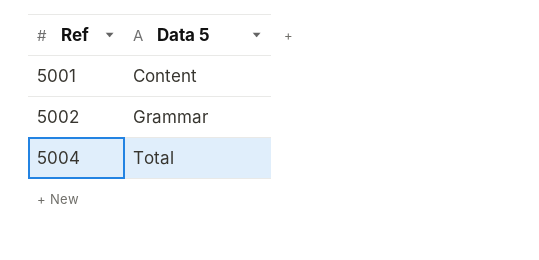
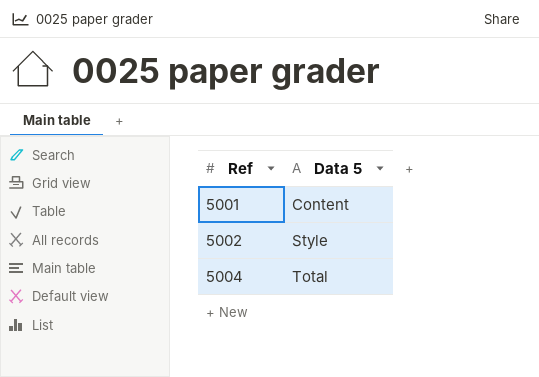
5002 | Data 5: Grammar -> Style

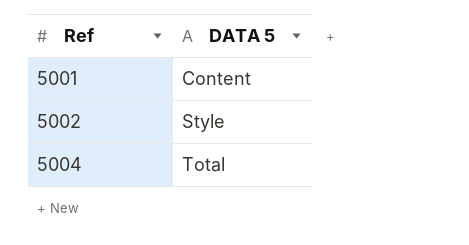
column name: Data 5 -> DATA 5

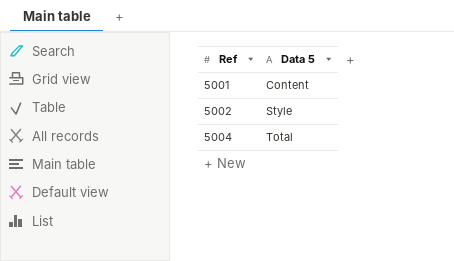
column name: DATA 5 -> Data 5

